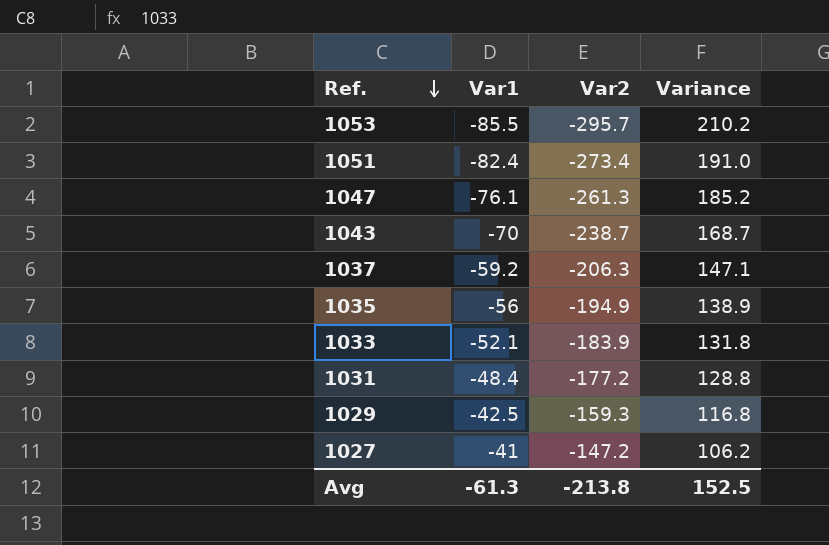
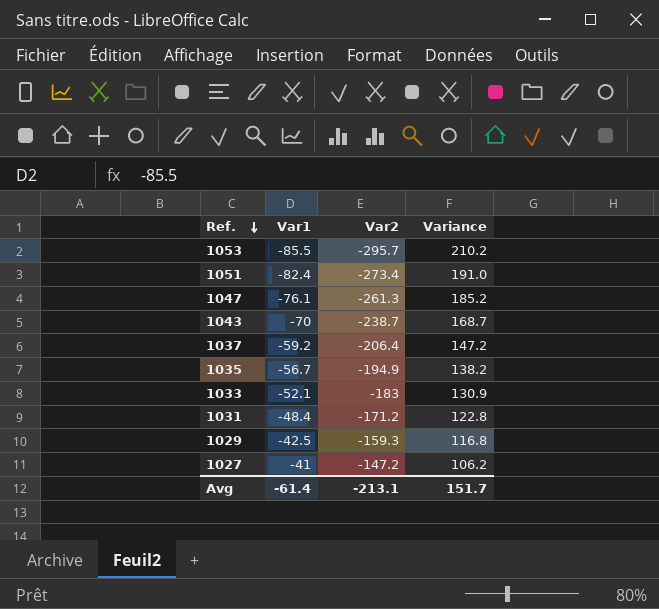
1037 | Var2: -206.3 -> -206.4
1037 | Variance: 147.1 -> 147.2
1035 | Var1: -56 -> -56.7
1035 | Variance: 138.9 -> 138.2
1033 | Var2: -183.9 -> -183
1033 | Variance: 131.8 -> 130.9
1031 | Var2: -177.2 -> -171.2
1031 | Variance: 128.8 -> 122.8
Avg | Var1: -61.3 -> -61.4
Avg | Var2: -213.8 -> -213.1
Avg | Variance: 152.5 -> 151.7

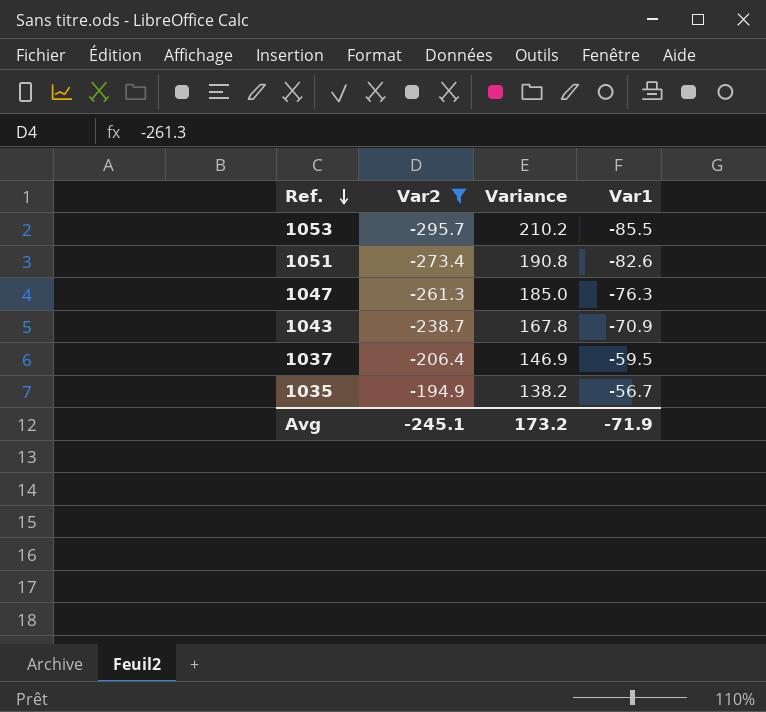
filter: none -> Var2 <= -194.9
column Var1 | position: 2 -> 4
1051 | Variance: 191.0 -> 190.8
1051 | Var1: -82.4 -> -82.6
1047 | Variance: 185.2 -> 185.0
1047 | Var1: -76.1 -> -76.3
1043 | Variance: 168.7 -> 167.8
1043 | Var1: -70 -> -70.9
1037 | Variance: 147.2 -> 146.9
1037 | Var1: -59.2 -> -59.5
Avg | Var2: -213.1 -> -245.1
Avg | Variance: 151.7 -> 173.2
Avg | Var1: -61.4 -> -71.9

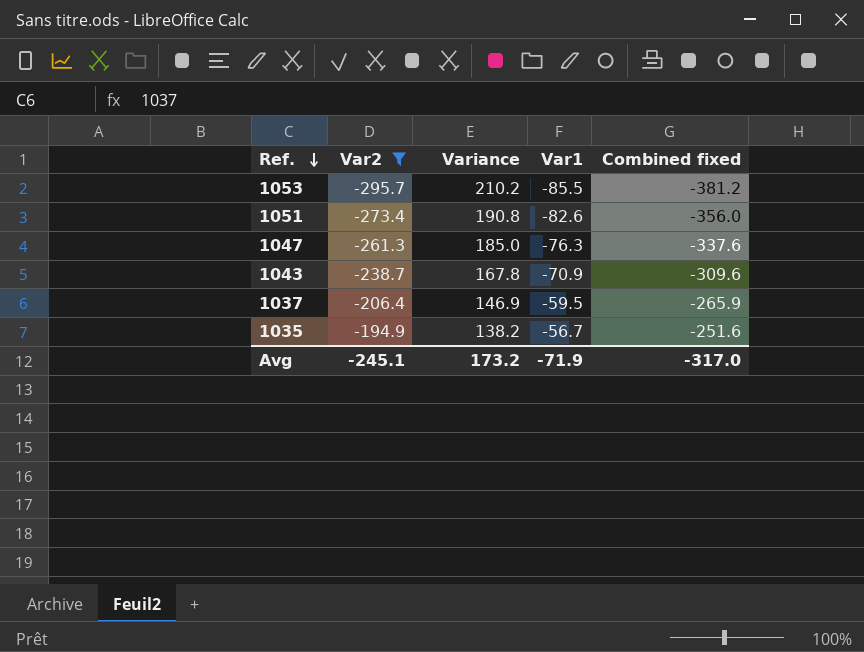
column Combined fixed | formula: none -> [Var2] + [Var1]

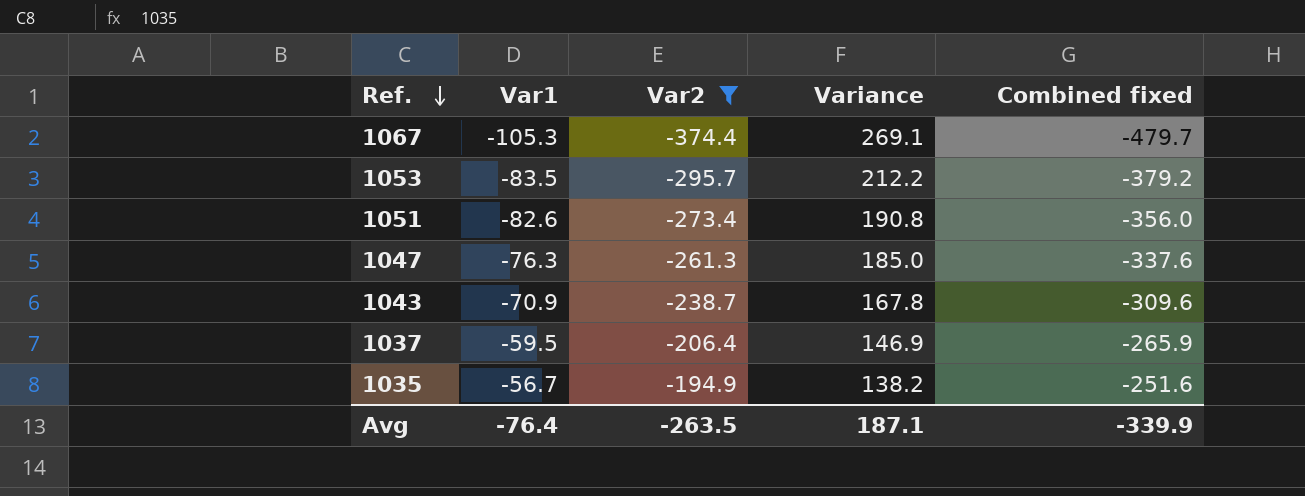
column Var1 | position: 4 -> 2
row 1067: none -> -105.3 | -374.4 | 269.1 | -479.7
1053 | Var1: -85.5 -> -83.5
1053 | Variance: 210.2 -> 212.2
1053 | Combined fixed: -381.2 -> -379.2
Avg | Var1: -71.9 -> -76.4
Avg | Var2: -245.1 -> -263.5
Avg | Variance: 173.2 -> 187.1
Avg | Combined fixed: -317.0 -> -339.9

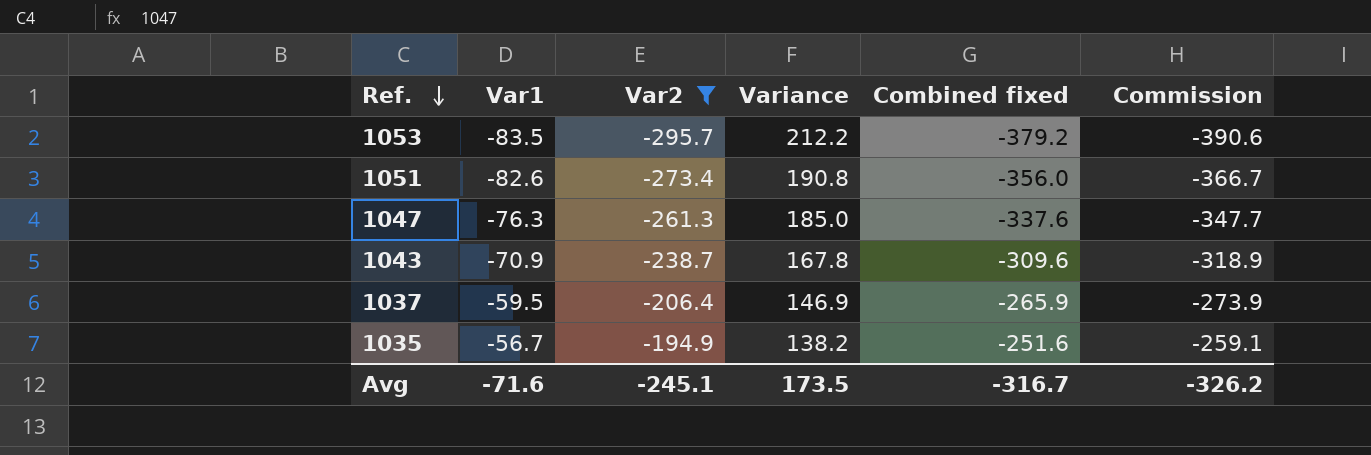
column Commission | formula: none -> [Combined fixed] * 1.03
row 1067: -105.3 | -374.4 | 269.1 | -479.7 -> none
Avg | Var1: -76.4 -> -71.6
Avg | Var2: -263.5 -> -245.1
Avg | Variance: 187.1 -> 173.5
Avg | Combined fixed: -339.9 -> -316.7

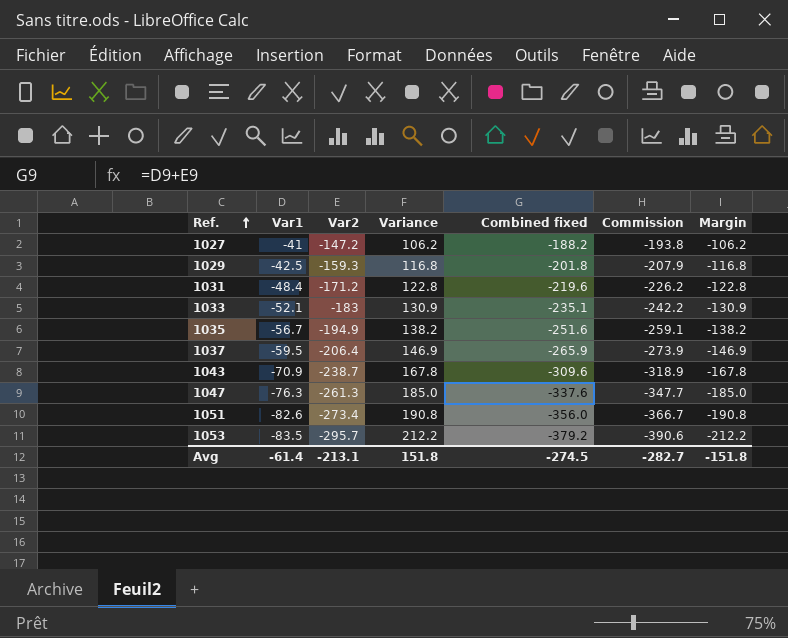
filter: Var2 <= -194.9 -> none
row order: Ref. descending -> Ref. ascending
column Margin | formula: none -> [Var2] - [Var1]
Avg | Var1: -71.6 -> -61.4
Avg | Var2: -245.1 -> -213.1
Avg | Variance: 173.5 -> 151.8
Avg | Combined fixed: -316.7 -> -274.5
Avg | Commission: -326.2 -> -282.7

